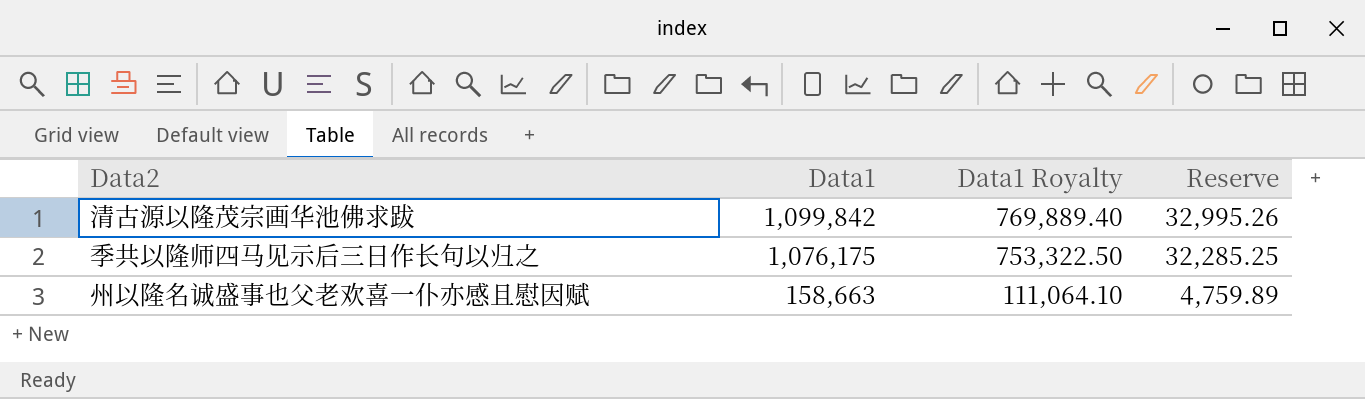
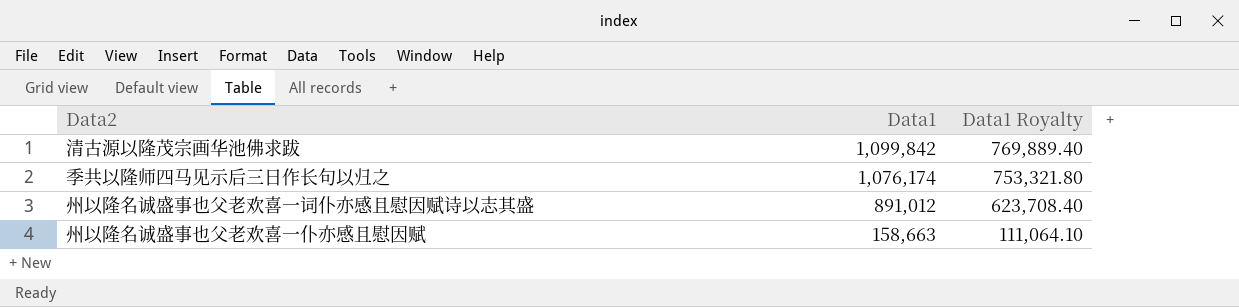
column Reserve | formula: [Data1] * 0.03 -> none
季共以隆师四马见示后三日作长句以归之 | Data1: 1,076,175 -> 1,076,174
季共以隆师四马见示后三日作长句以归之 | Data1 Royalty: 753,322.50 -> 753,321.80
row 州以隆名诚盛事也父老欢喜一词仆亦感且慰因赋诗以志其盛: none -> 891,012 | 623,708.40

